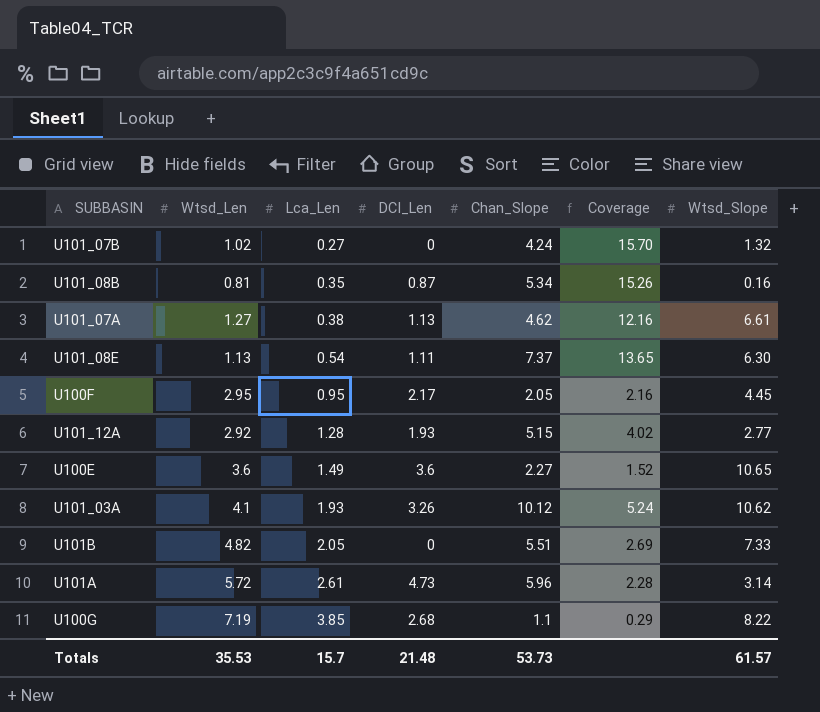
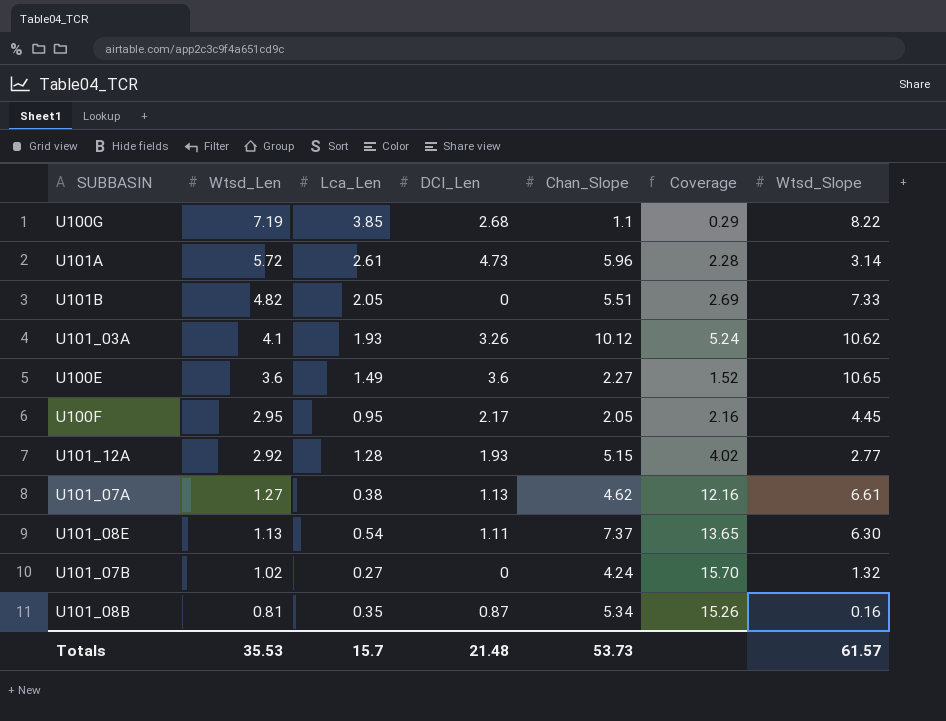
row order: Lca_Len ascending -> Wtsd_Len descending

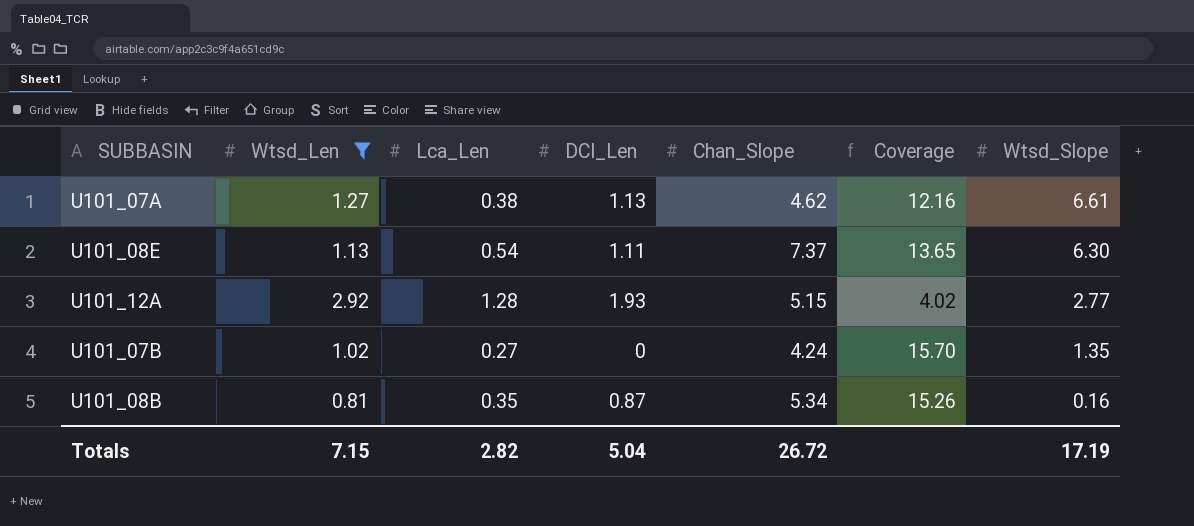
filter: none -> Wtsd_Len <= 2.92
row order: Wtsd_Len descending -> Wtsd_Slope descending
U101_07B | Wtsd_Slope: 1.32 -> 1.35
Totals | Wtsd_Len: 35.53 -> 7.15
Totals | Lca_Len: 15.7 -> 2.82
Totals | DCI_Len: 21.48 -> 5.04
Totals | Chan_Slope: 53.73 -> 26.72
Totals | Wtsd_Slope: 61.57 -> 17.19

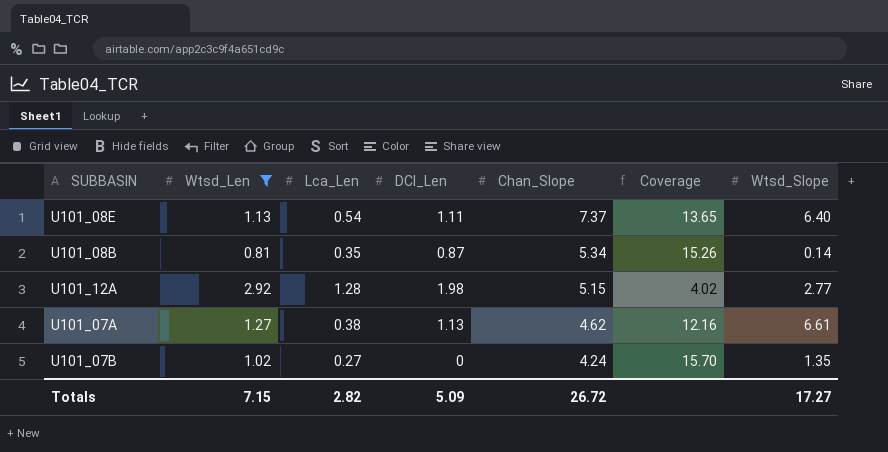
row order: Wtsd_Slope descending -> Chan_Slope descending
U101_08E | Wtsd_Slope: 6.30 -> 6.40
U101_08B | Wtsd_Slope: 0.16 -> 0.14
U101_12A | DCI_Len: 1.93 -> 1.98
Totals | DCI_Len: 5.04 -> 5.09
Totals | Wtsd_Slope: 17.19 -> 17.27

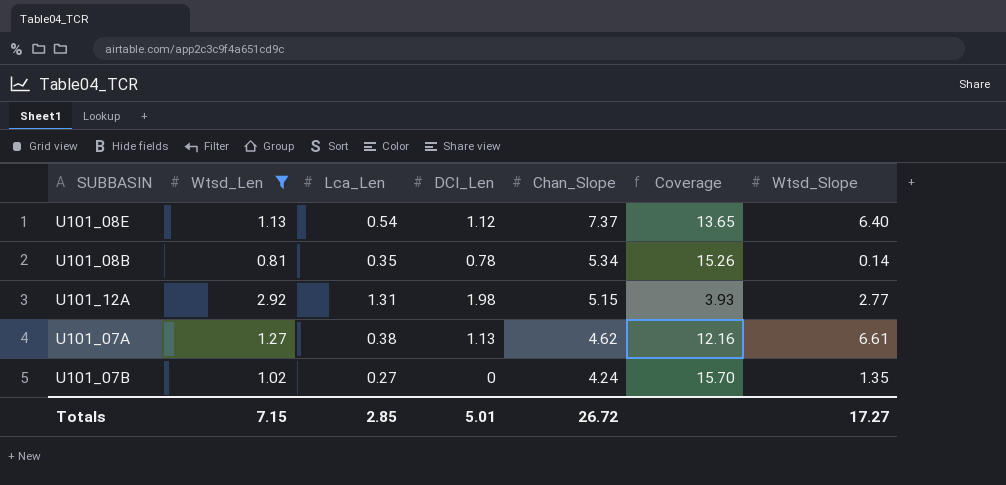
U101_08E | DCI_Len: 1.11 -> 1.12
U101_08B | DCI_Len: 0.87 -> 0.78
U101_12A | Lca_Len: 1.28 -> 1.31
U101_12A | Coverage: 4.02 -> 3.93
Totals | Lca_Len: 2.82 -> 2.85
Totals | DCI_Len: 5.09 -> 5.01

